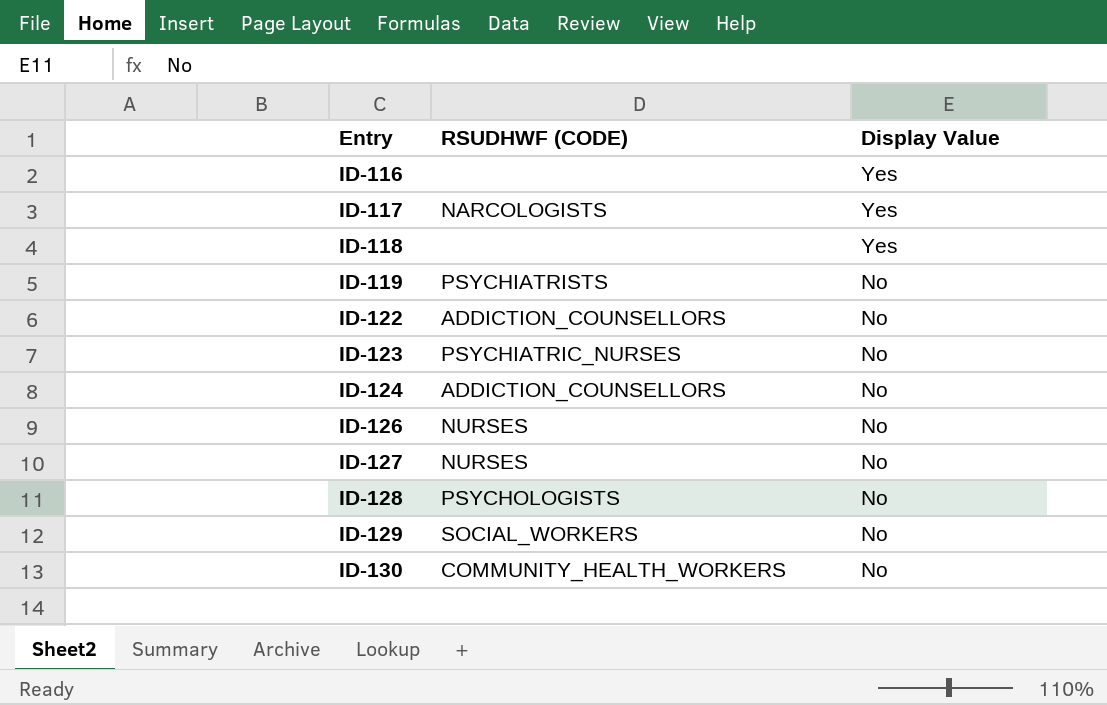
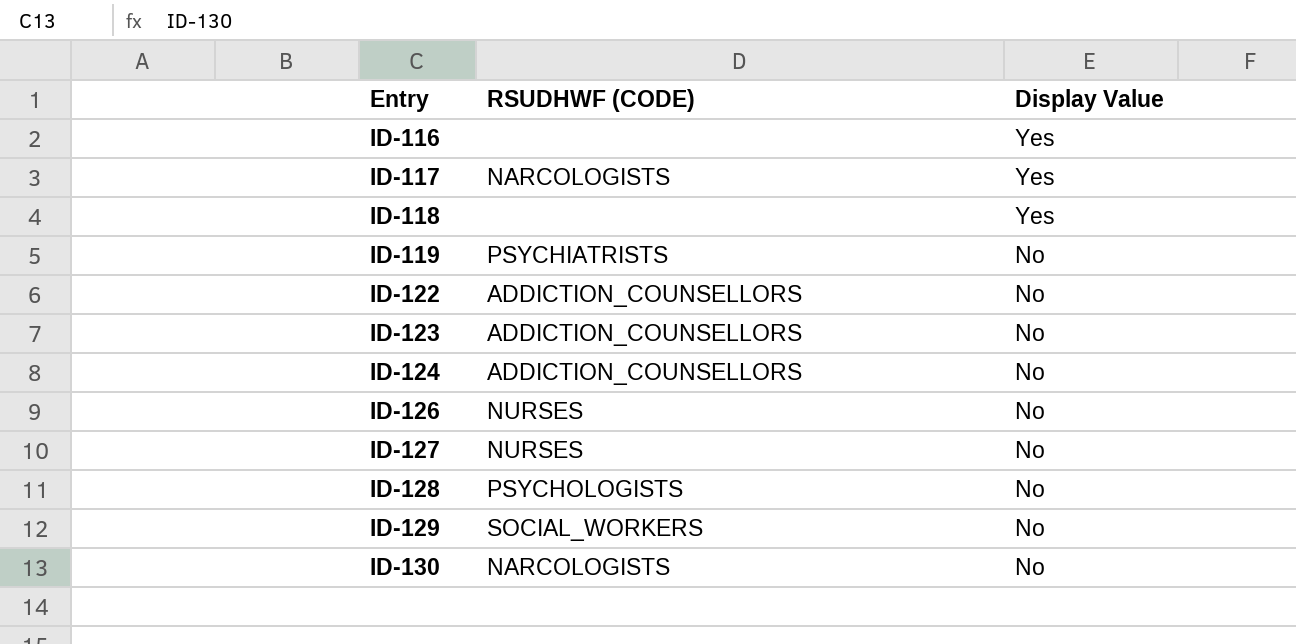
ID-123 | RSUDHWF (CODE): PSYCHIATRIC_NURSES -> ADDICTION_COUNSELLORS
ID-130 | RSUDHWF (CODE): COMMUNITY_HEALTH_WORKERS -> NARCOLOGISTS

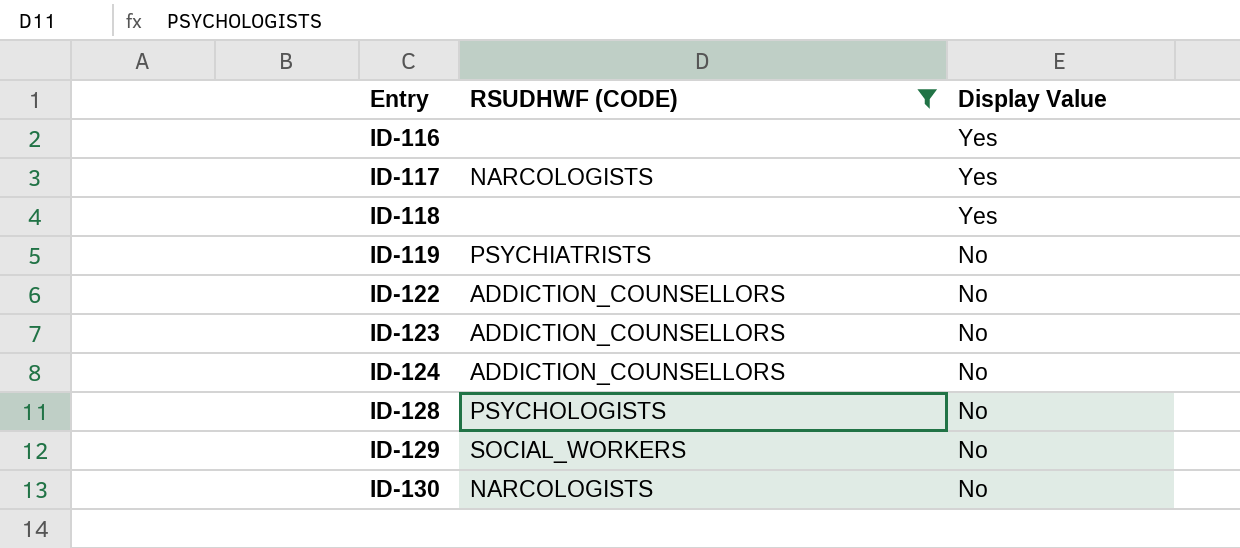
filter: none -> RSUDHWF (CODE) != NURSES

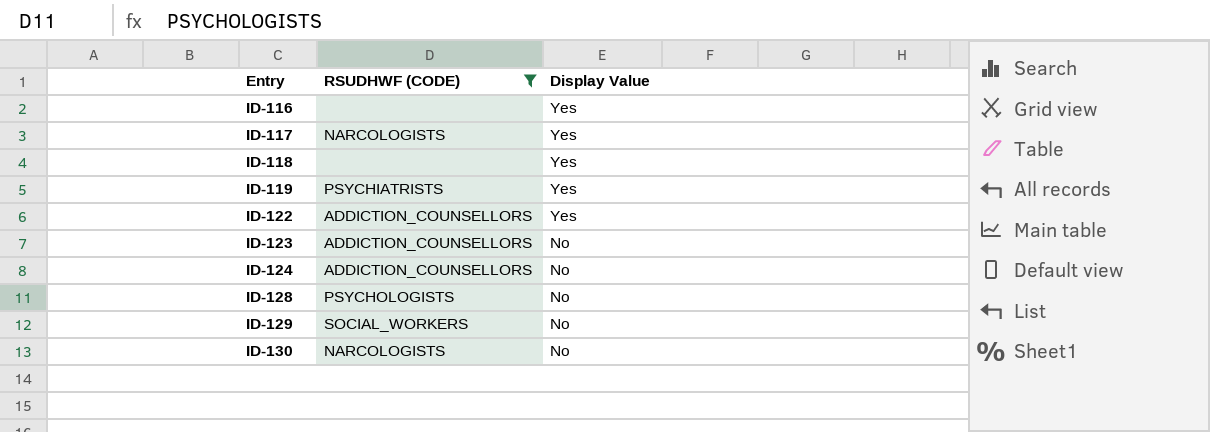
ID-119 | Display Value: No -> Yes
ID-122 | Display Value: No -> Yes

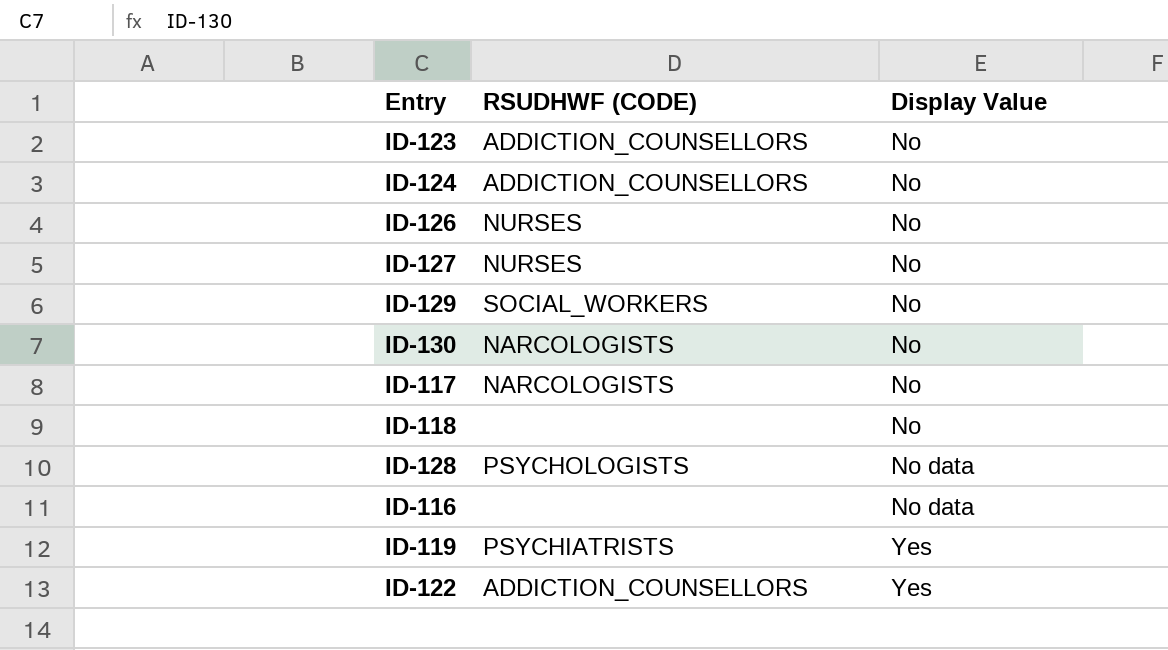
filter: RSUDHWF (CODE) != NURSES -> none
row order: Entry ascending -> Display Value ascending
ID-117 | Display Value: Yes -> No
ID-118 | Display Value: Yes -> No
ID-128 | Display Value: No -> No data
ID-116 | Display Value: Yes -> No data

